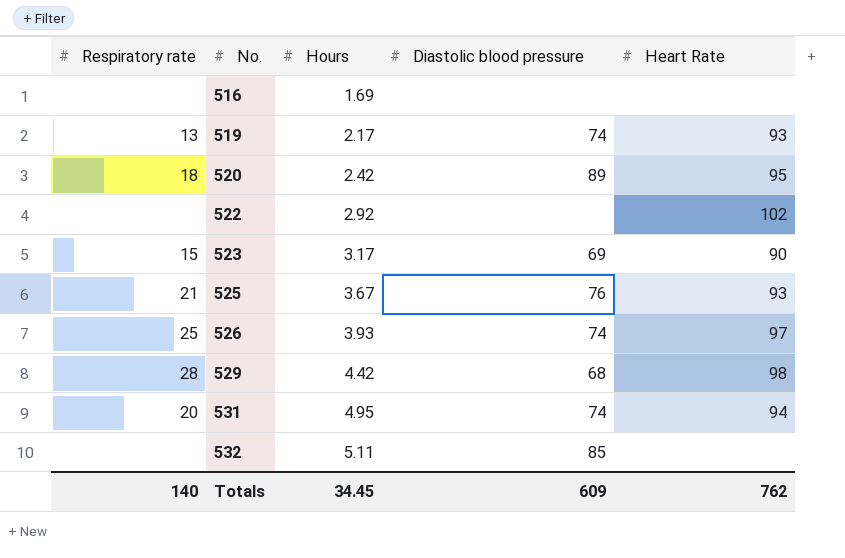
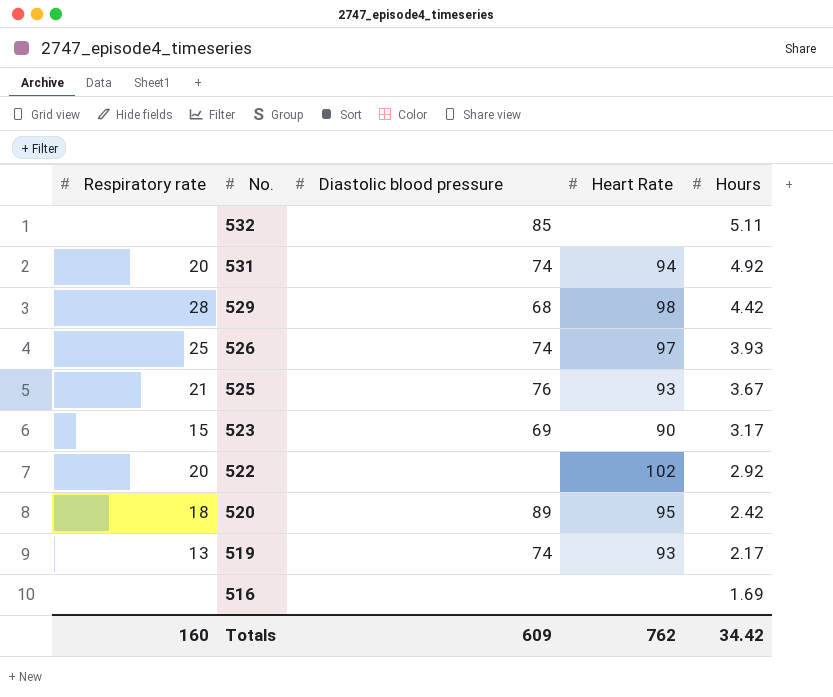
row order: No. ascending -> No. descending
column Hours | position: 3 -> 5
531 | Hours: 4.95 -> 4.92
522 | Respiratory rate: none -> 20
Totals | Respiratory rate: 140 -> 160
Totals | Hours: 34.45 -> 34.42

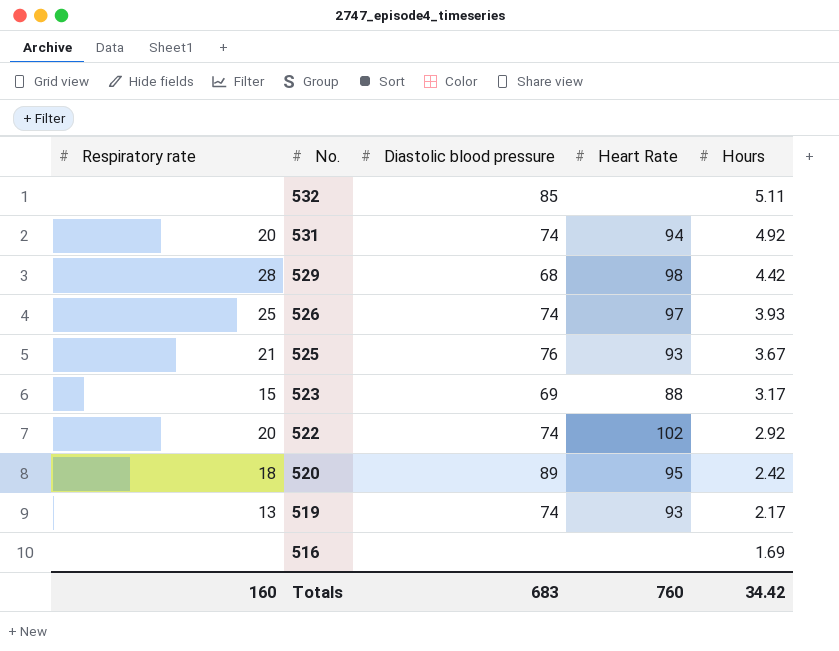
523 | Heart Rate: 90 -> 88
522 | Diastolic blood pressure: none -> 74
Totals | Diastolic blood pressure: 609 -> 683
Totals | Heart Rate: 762 -> 760

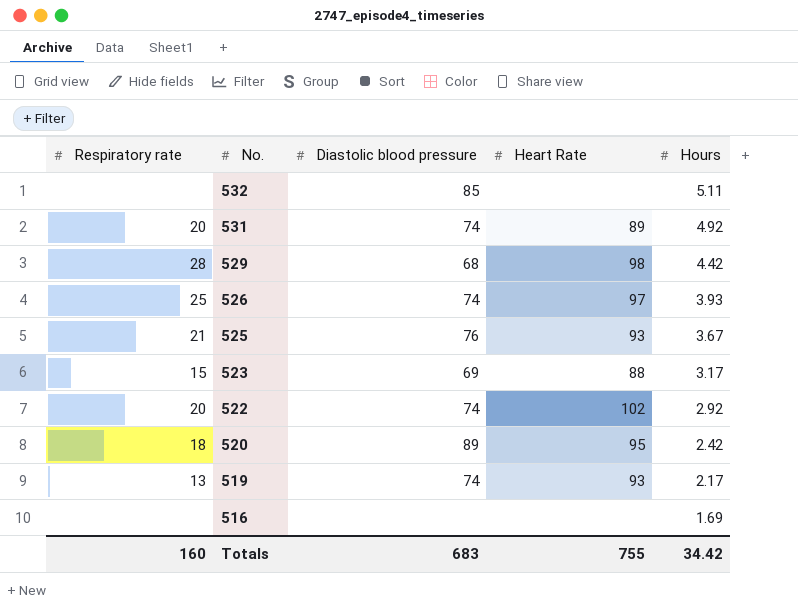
531 | Heart Rate: 94 -> 89
Totals | Heart Rate: 760 -> 755

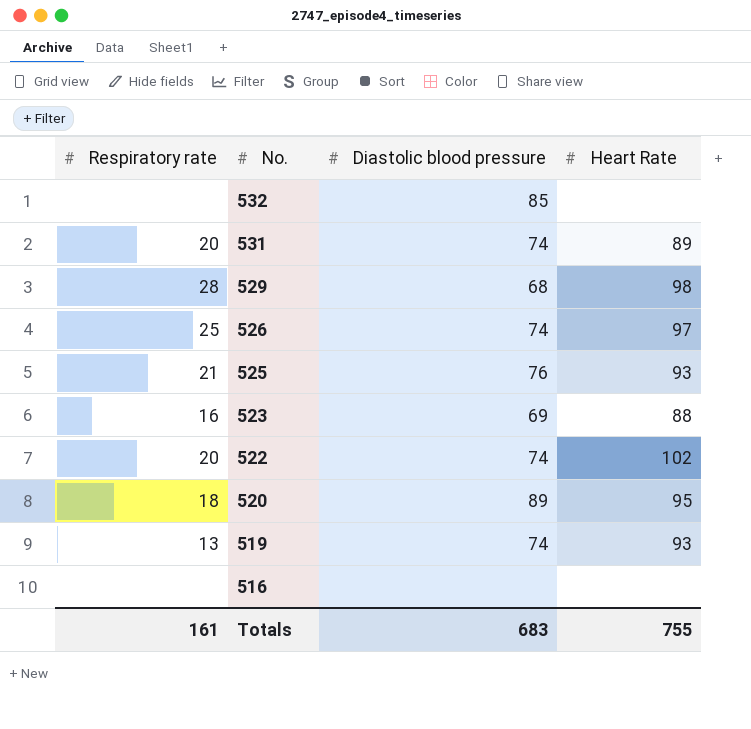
column Hours | position: 5 -> none
523 | Respiratory rate: 15 -> 16
Totals | Respiratory rate: 160 -> 161

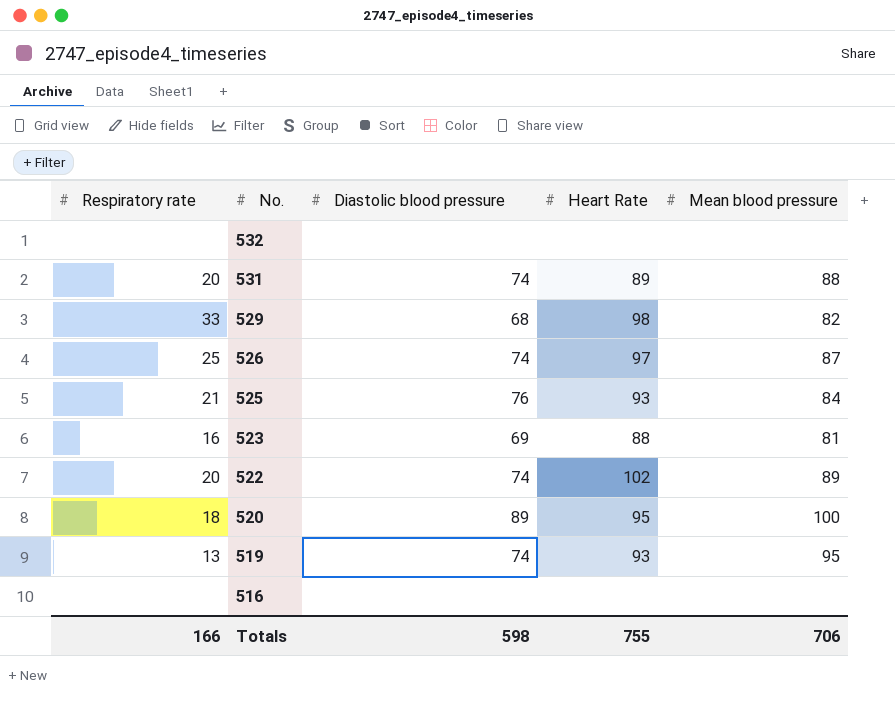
column Mean blood pressure | position: none -> 5
532 | Diastolic blood pressure: 85 -> none
529 | Respiratory rate: 28 -> 33
Totals | Respiratory rate: 161 -> 166
Totals | Diastolic blood pressure: 683 -> 598

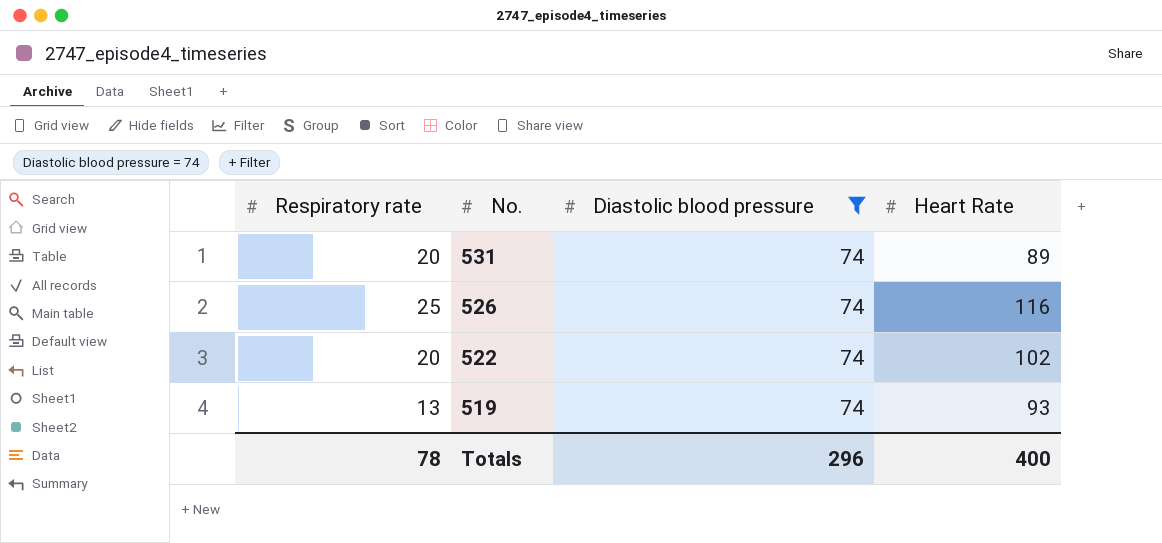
filter: none -> Diastolic blood pressure = 74
column Mean blood pressure | position: 5 -> none
526 | Heart Rate: 97 -> 116
Totals | Respiratory rate: 166 -> 78
Totals | Diastolic blood pressure: 598 -> 296
Totals | Heart Rate: 755 -> 400

